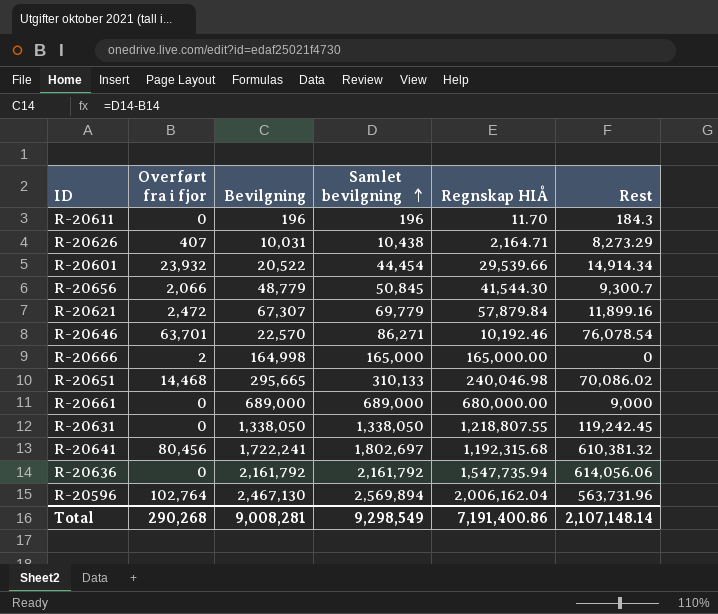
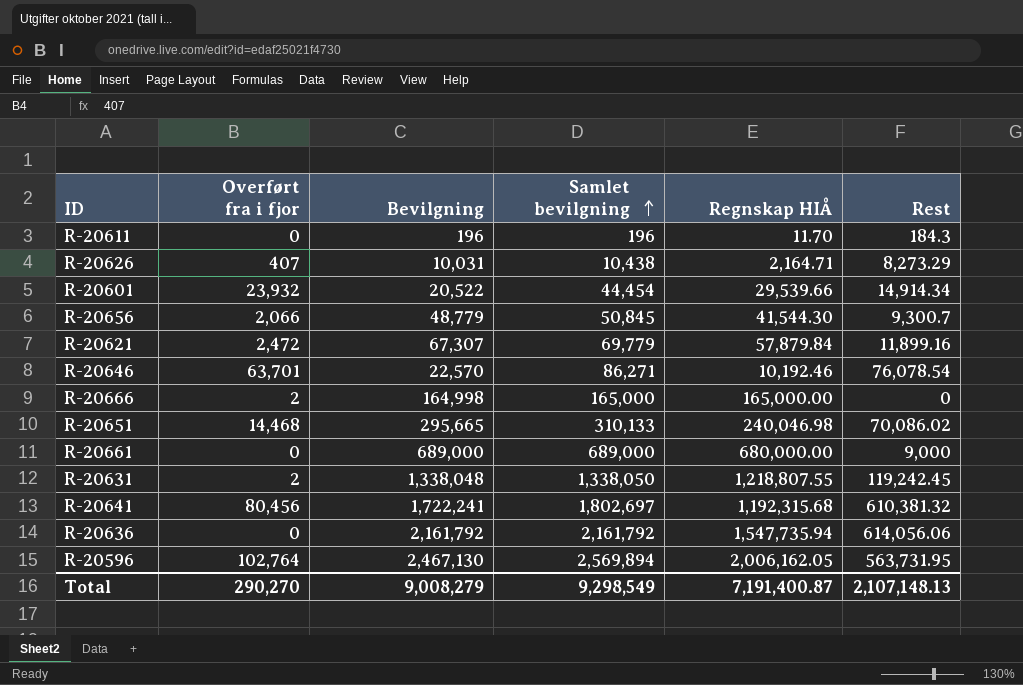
R-20631 | Overført fra i fjor: 0 -> 2
R-20631 | Bevilgning: 1,338,050 -> 1,338,048
R-20596 | Regnskap HIÅ: 2,006,162.04 -> 2,006,162.05
R-20596 | Rest: 563,731.96 -> 563,731.95
Total | Overført fra i fjor: 290,268 -> 290,270
Total | Bevilgning: 9,008,281 -> 9,008,279
Total | Regnskap HIÅ: 7,191,400.86 -> 7,191,400.87
Total | Rest: 2,107,148.14 -> 2,107,148.13

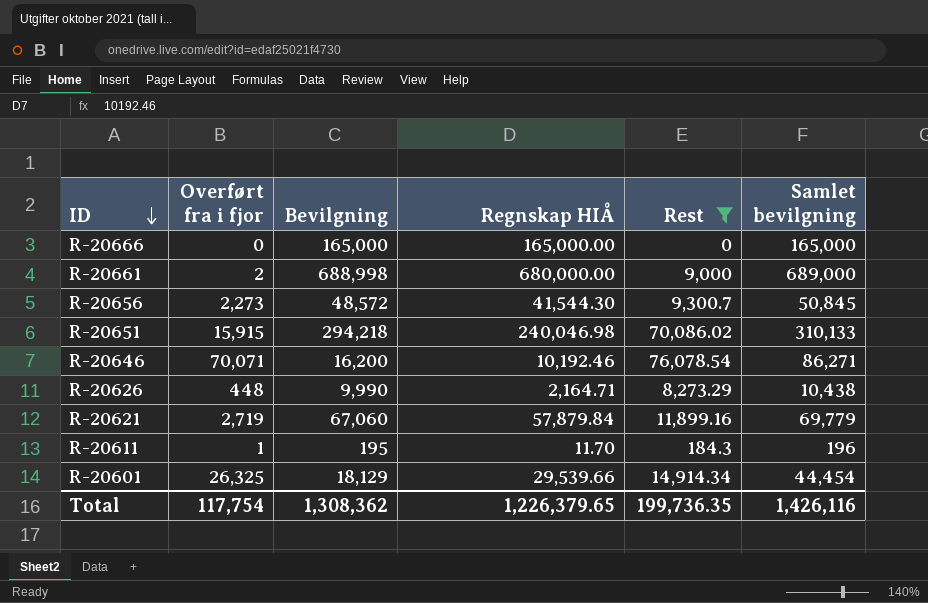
filter: none -> Rest <= 76,078.54
row order: Samlet bevilgning ascending -> ID descending
column Samlet bevilgning | position: 4 -> 6
R-20666 | Overført fra i fjor: 2 -> 0
R-20666 | Bevilgning: 164,998 -> 165,000
R-20661 | Overført fra i fjor: 0 -> 2
R-20661 | Bevilgning: 689,000 -> 688,998
R-20656 | Overført fra i fjor: 2,066 -> 2,273
R-20656 | Bevilgning: 48,779 -> 48,572
R-20651 | Overført fra i fjor: 14,468 -> 15,915
R-20651 | Bevilgning: 295,665 -> 294,218
R-20646 | Overført fra i fjor: 63,701 -> 70,071
R-20646 | Bevilgning: 22,570 -> 16,200
R-20626 | Overført fra i fjor: 407 -> 448
R-20626 | Bevilgning: 10,031 -> 9,990
R-20621 | Overført fra i fjor: 2,472 -> 2,719
R-20621 | Bevilgning: 67,307 -> 67,060
R-20611 | Overført fra i fjor: 0 -> 1
R-20611 | Bevilgning: 196 -> 195
R-20601 | Overført fra i fjor: 23,932 -> 26,325
R-20601 | Bevilgning: 20,522 -> 18,129
Total | Overført fra i fjor: 290,270 -> 117,754
Total | Bevilgning: 9,008,279 -> 1,308,362
Total | Regnskap HIÅ: 7,191,400.87 -> 1,226,379.65
Total | Rest: 2,107,148.13 -> 199,736.35
Total | Samlet bevilgning: 9,298,549 -> 1,426,116

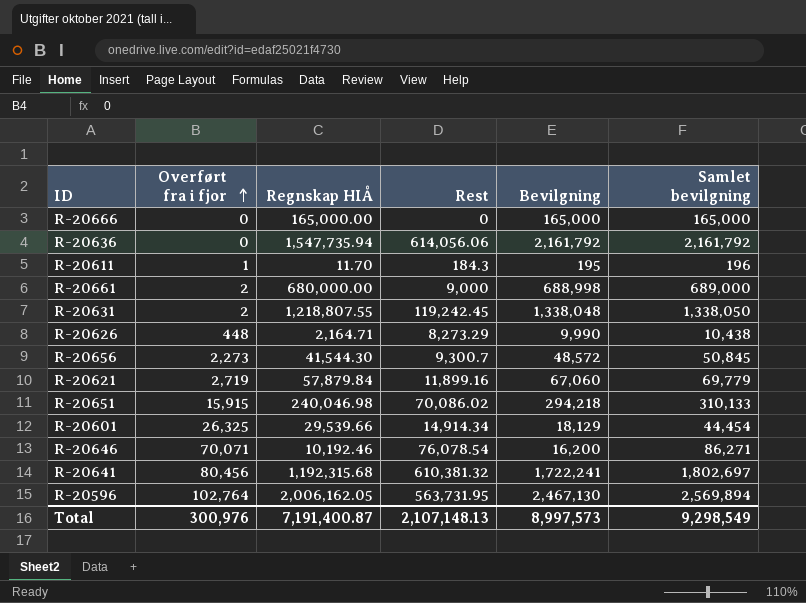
filter: Rest <= 76,078.54 -> none
row order: ID descending -> Overført fra i fjor ascending
column Bevilgning | position: 3 -> 5
Total | Overført fra i fjor: 117,754 -> 300,976
Total | Regnskap HIÅ: 1,226,379.65 -> 7,191,400.87
Total | Rest: 199,736.35 -> 2,107,148.13
Total | Bevilgning: 1,308,362 -> 8,997,573
Total | Samlet bevilgning: 1,426,116 -> 9,298,549

